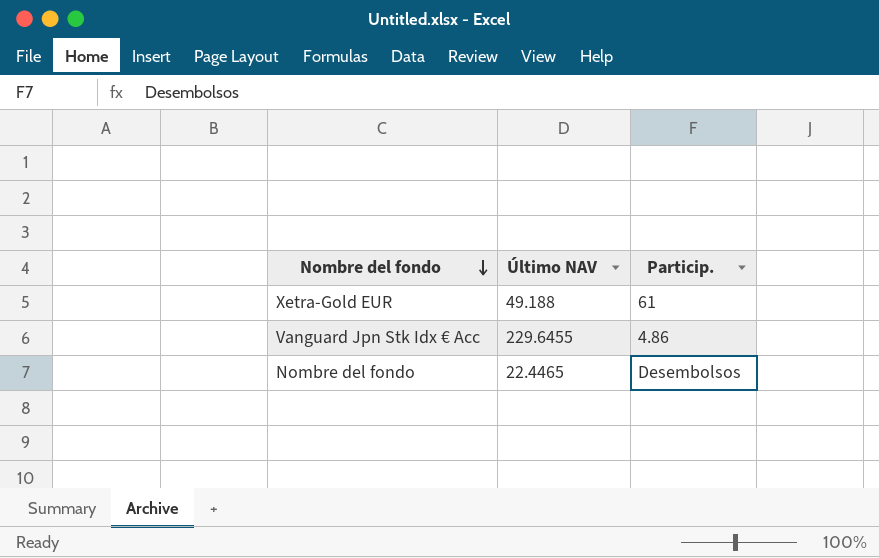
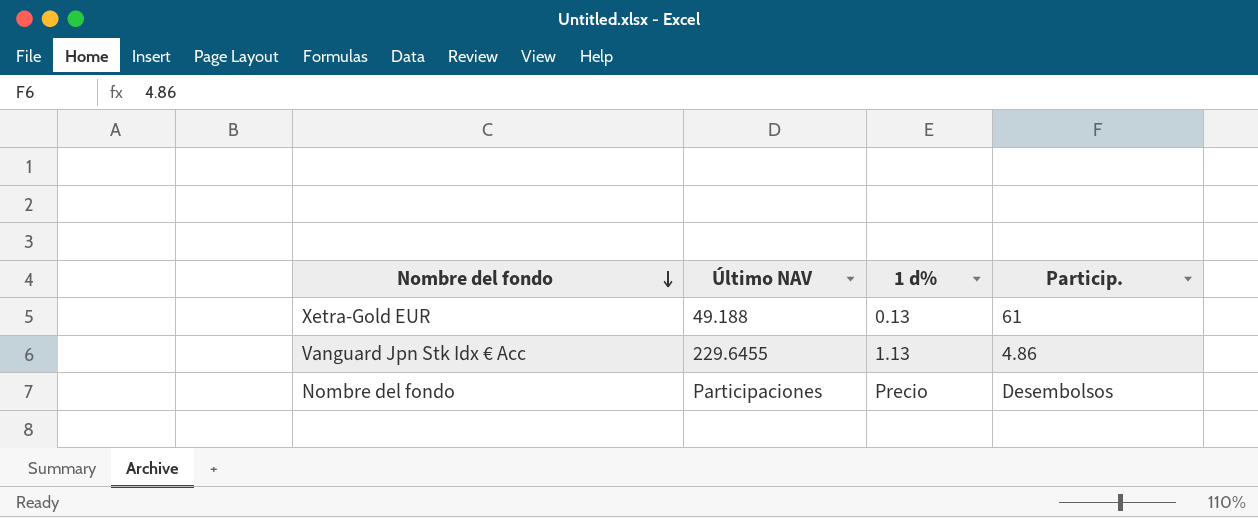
column 1 d% | position: none -> 3
Nombre del fondo | Último NAV: 22.4465 -> Participaciones

